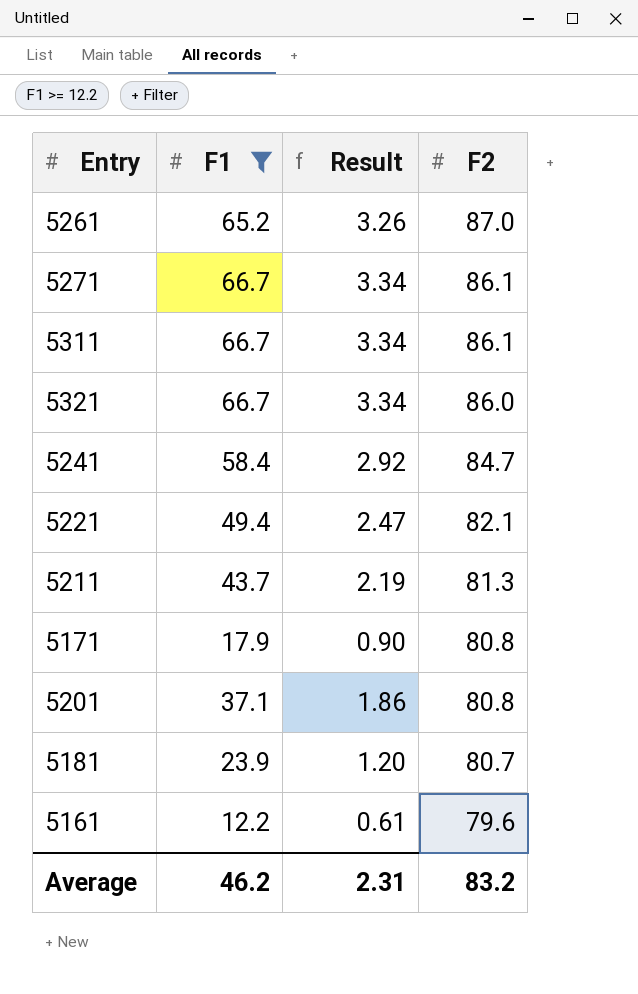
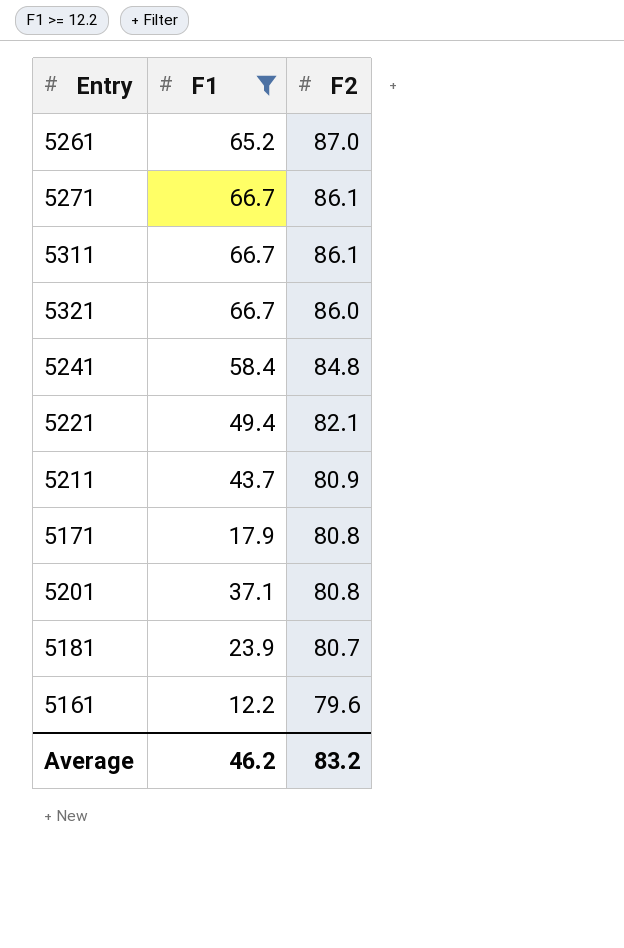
column Result | formula: [F1] * 0.05 -> none
5241 | F2: 84.7 -> 84.8
5211 | F2: 81.3 -> 80.9

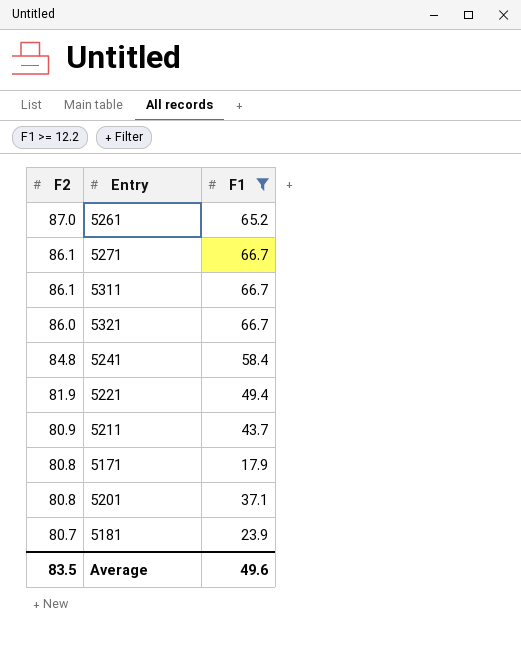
column F2 | position: 3 -> 1
row 5161: 12.2 | 79.6 -> none
5221 | F2: 82.1 -> 81.9
Average | F2: 83.2 -> 83.5
Average | F1: 46.2 -> 49.6

